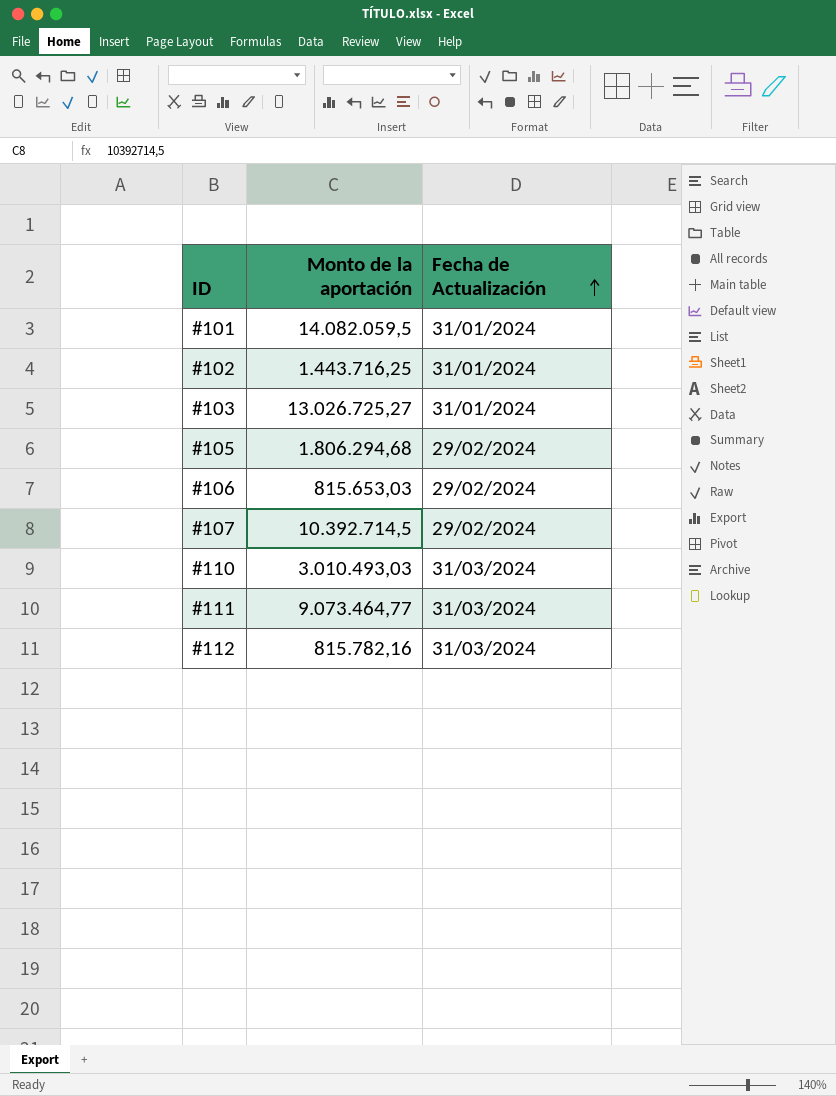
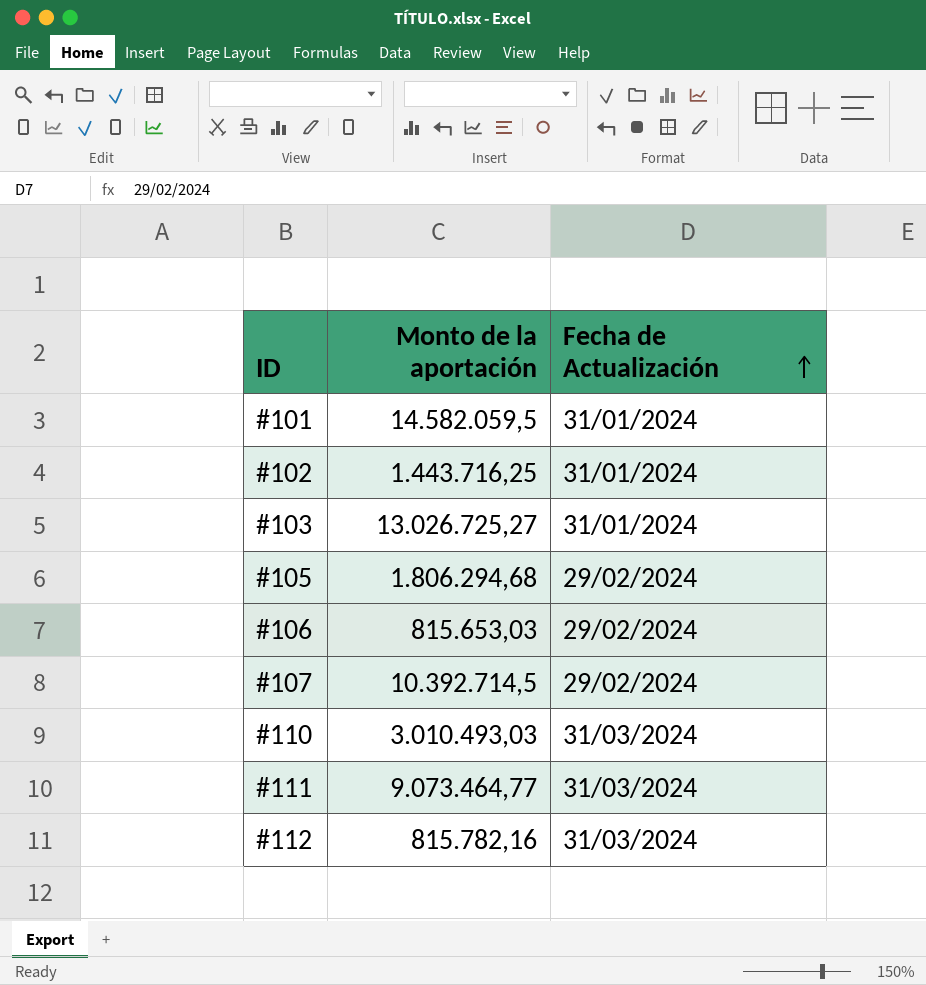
#101 | Monto de la aportación: 14.082.059,5 -> 14.582.059,5

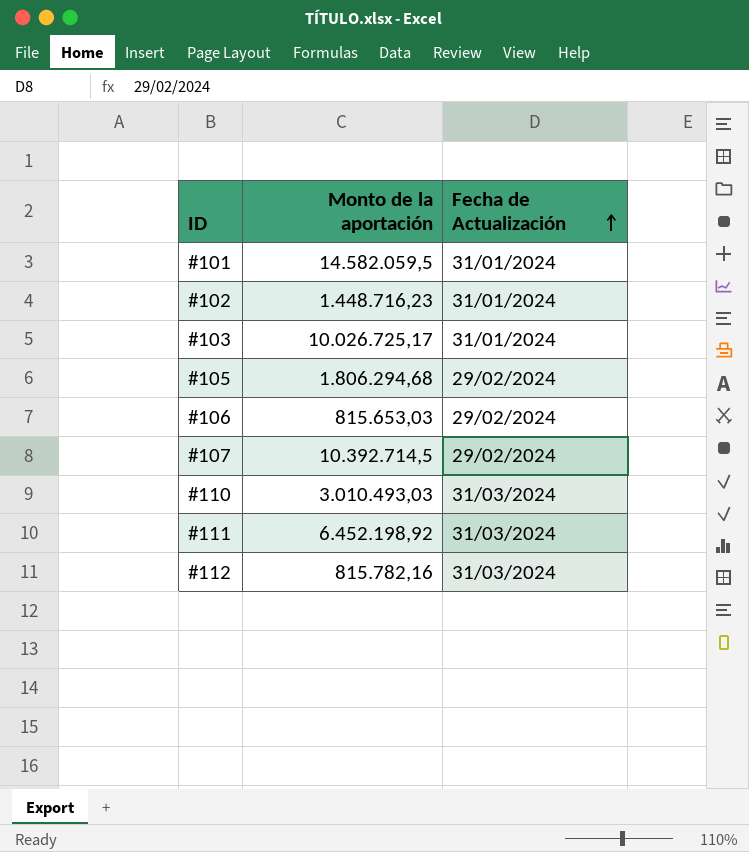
#102 | Monto de la aportación: 1.443.716,25 -> 1.448.716,23
#103 | Monto de la aportación: 13.026.725,27 -> 10.026.725,17
#111 | Monto de la aportación: 9.073.464,77 -> 6.452.198,92

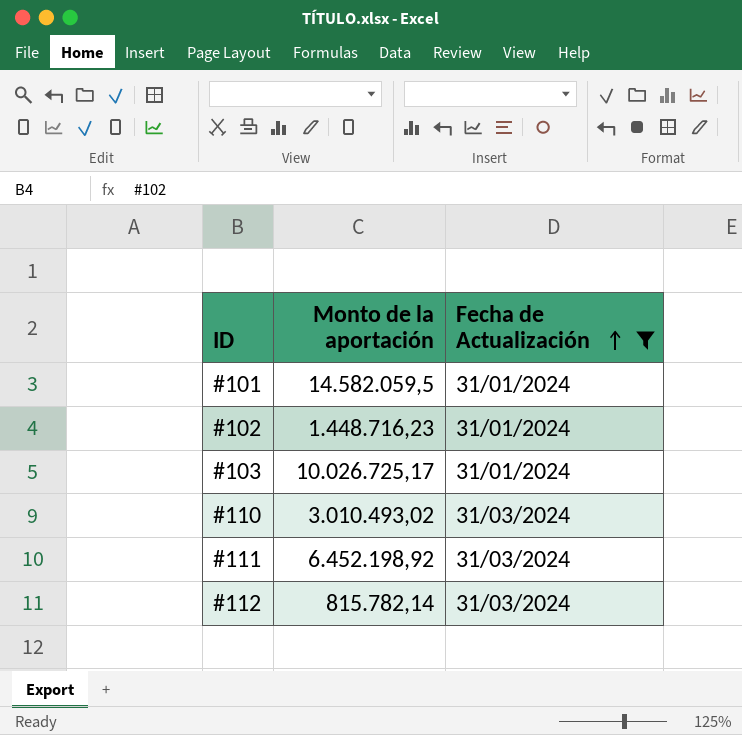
filter: none -> Fecha de Actualización != 29/02/2024
#110 | Monto de la aportación: 3.010.493,03 -> 3.010.493,02
#112 | Monto de la aportación: 815.782,16 -> 815.782,14

